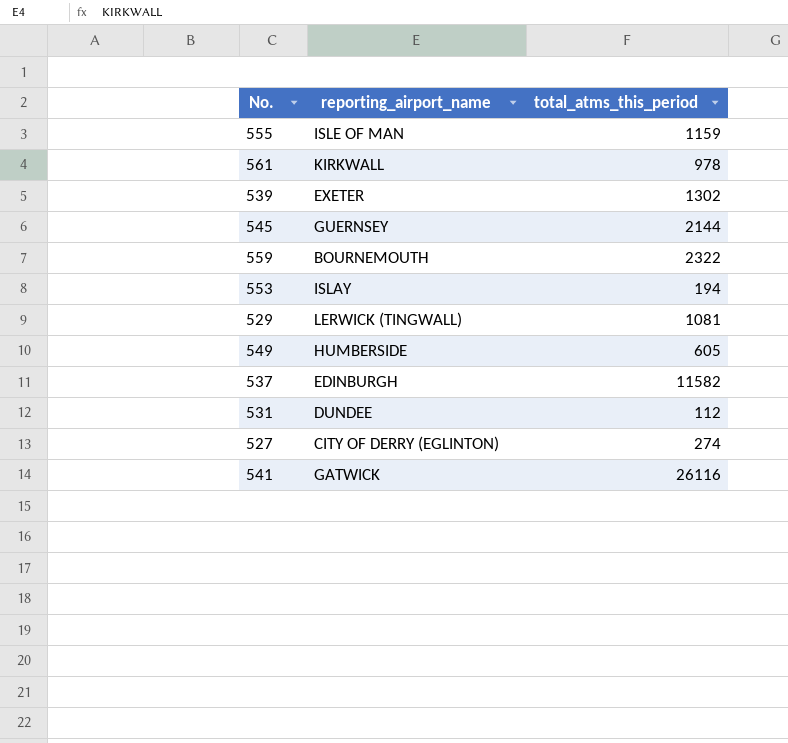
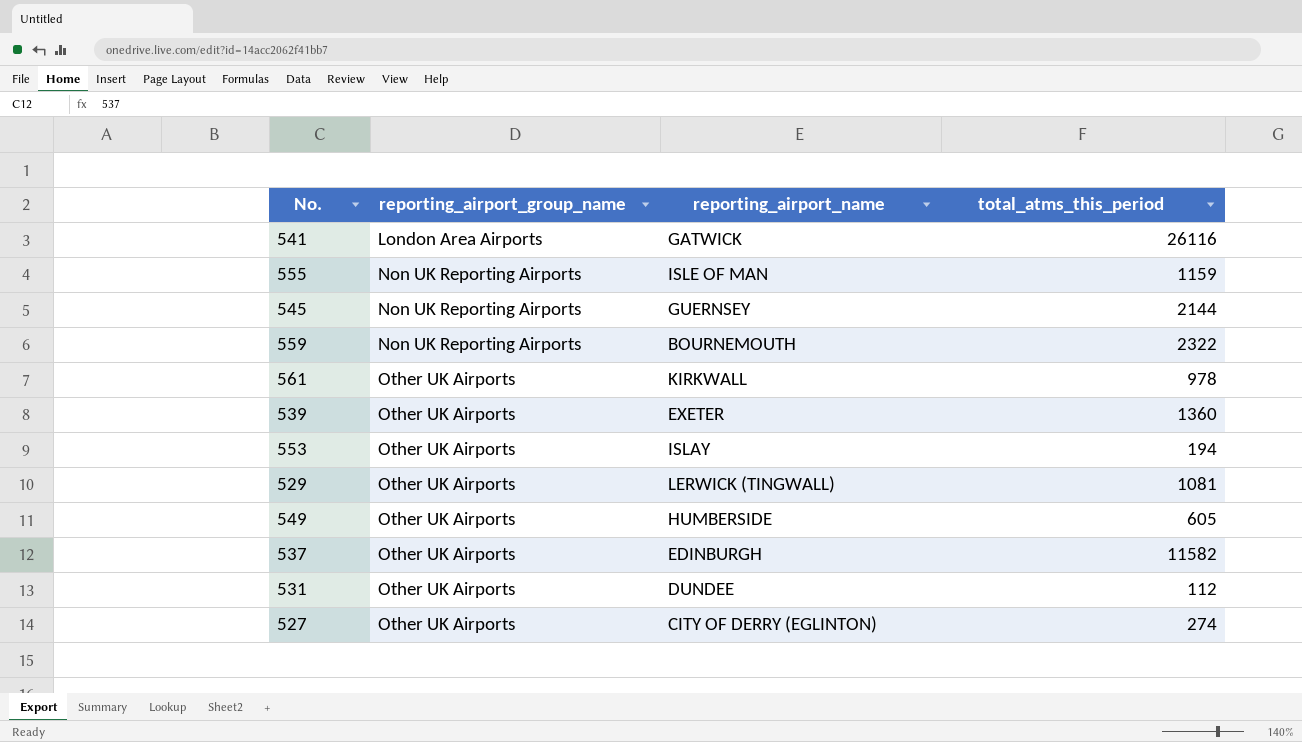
row order: none -> reporting_airport_group_name ascending
column reporting_airport_group_name | position: none -> 2
539 | total_atms_this_period: 1302 -> 1360

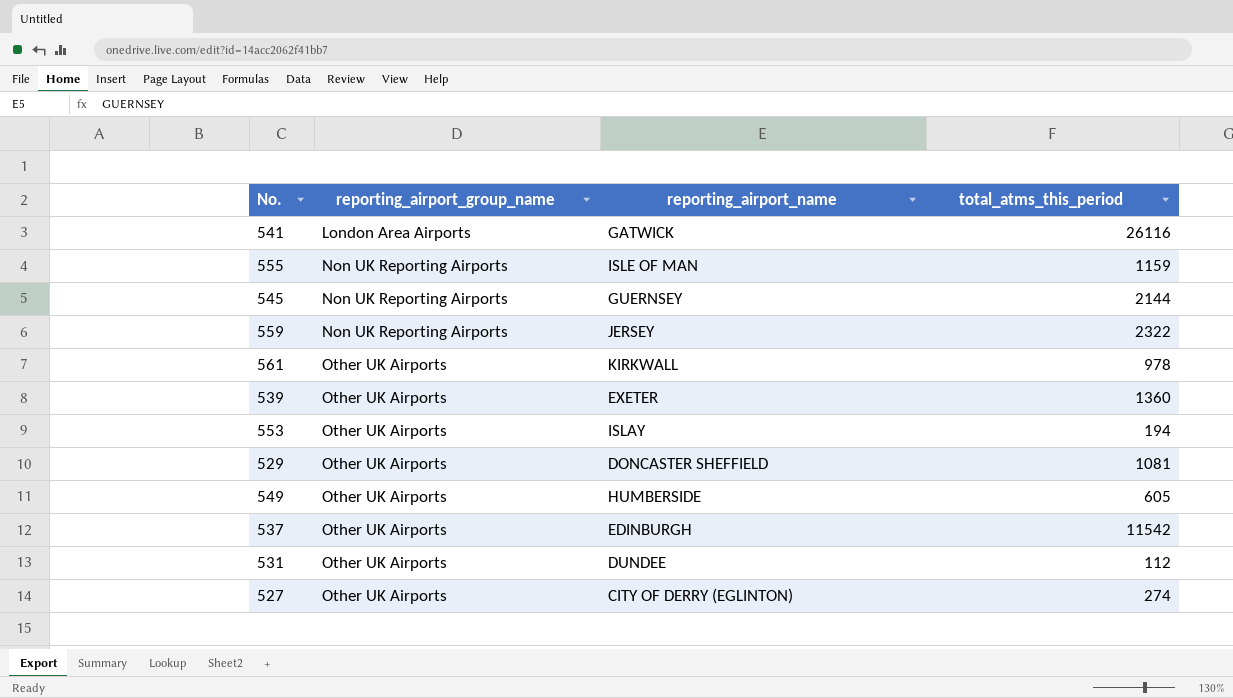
559 | reporting_airport_name: BOURNEMOUTH -> JERSEY
529 | reporting_airport_name: LERWICK (TINGWALL) -> DONCASTER SHEFFIELD
537 | total_atms_this_period: 11582 -> 11542

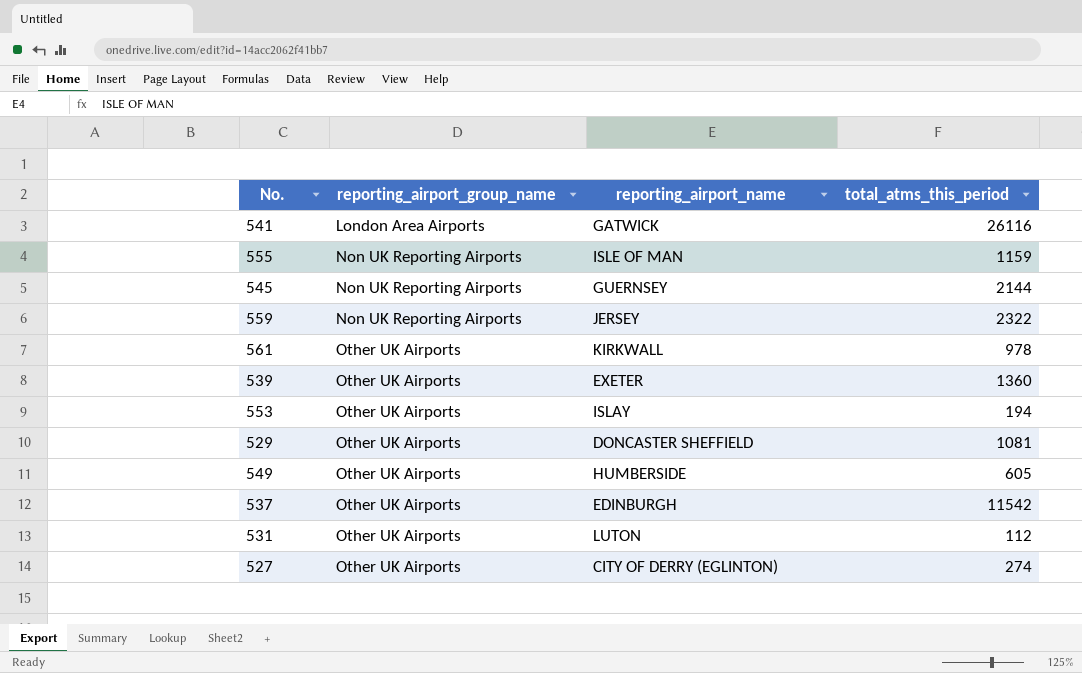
531 | reporting_airport_name: DUNDEE -> LUTON

